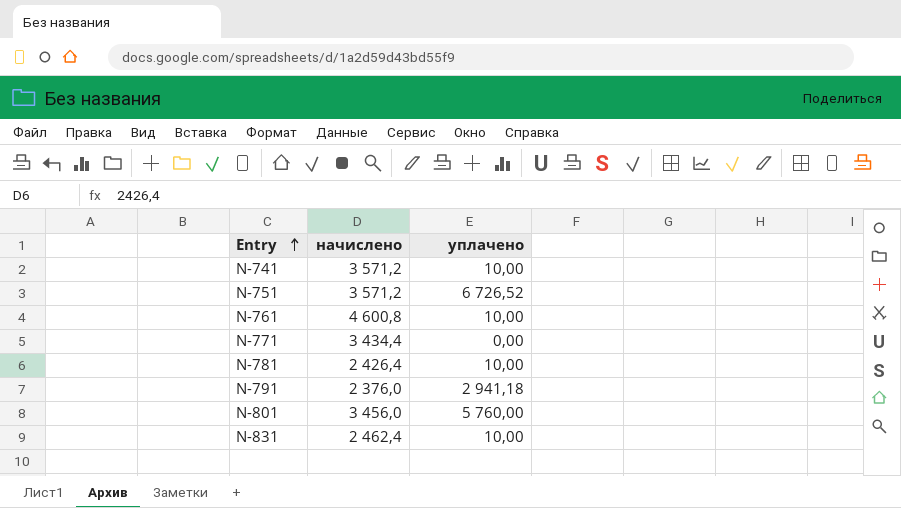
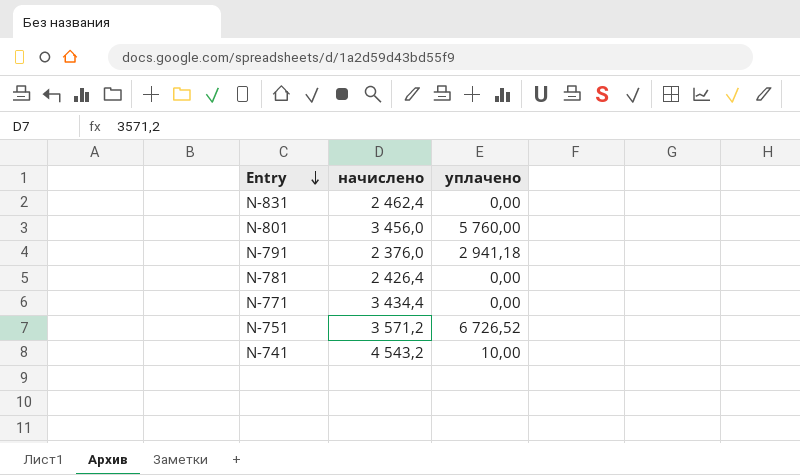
row order: Entry ascending -> Entry descending
row N-761: 4 600,8 | 10,00 -> none
N-831 | уплачено: 10,00 -> 0,00
N-781 | уплачено: 10,00 -> 0,00
N-741 | начислено: 3 571,2 -> 4 543,2

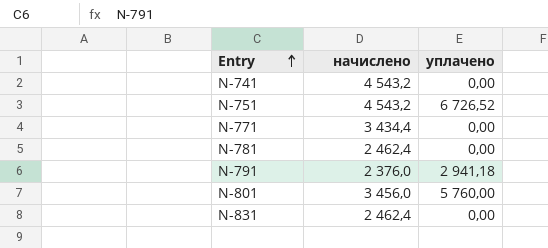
row order: Entry descending -> Entry ascending
N-741 | уплачено: 10,00 -> 0,00
N-751 | начислено: 3 571,2 -> 4 543,2
N-781 | начислено: 2 426,4 -> 2 462,4

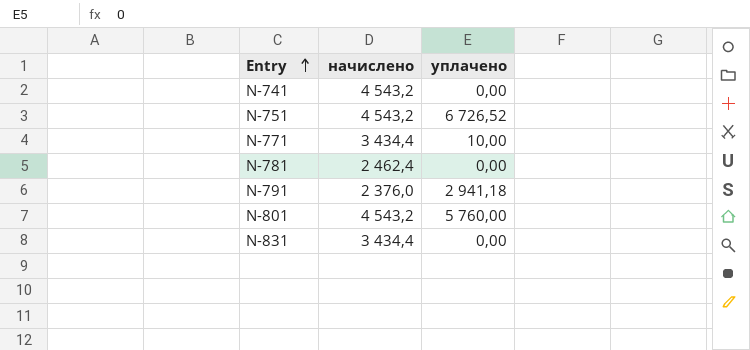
N-771 | уплачено: 0,00 -> 10,00
N-801 | начислено: 3 456,0 -> 4 543,2
N-831 | начислено: 2 462,4 -> 3 434,4

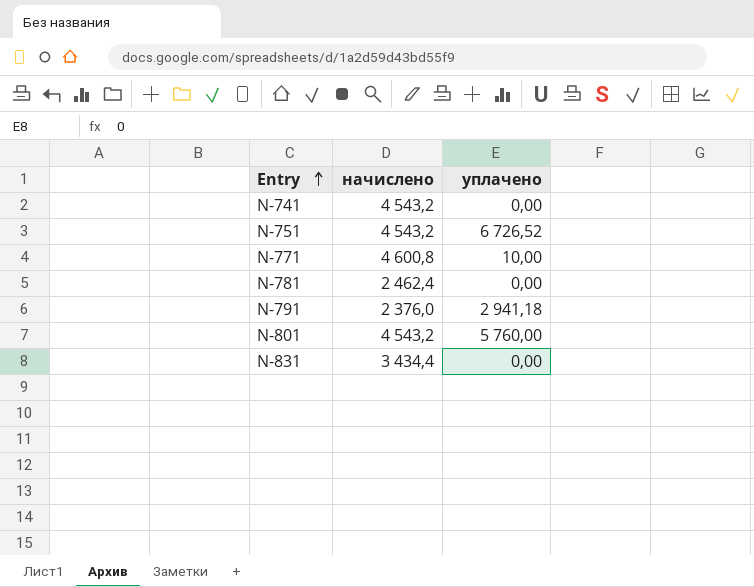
N-771 | начислено: 3 434,4 -> 4 600,8

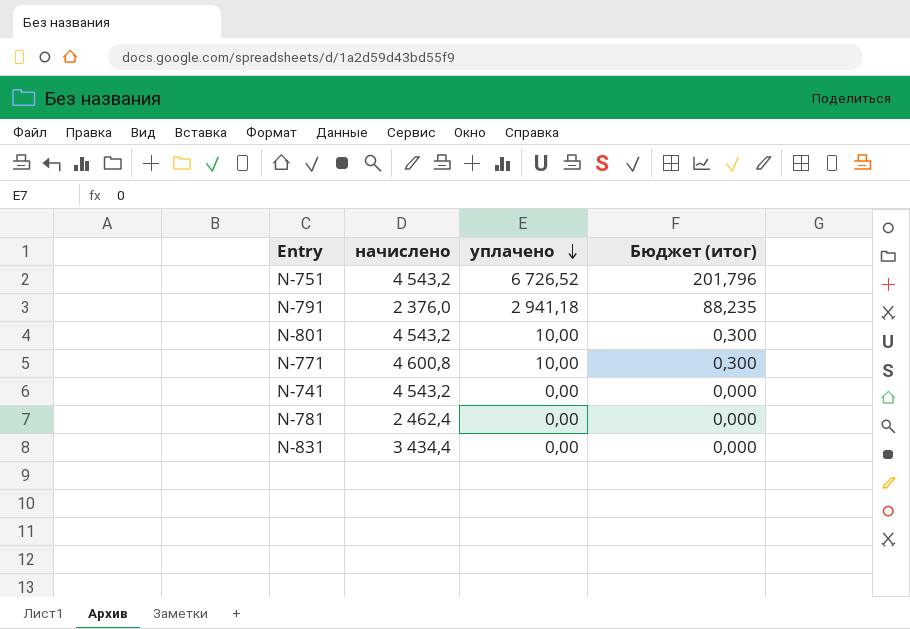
row order: Entry ascending -> уплачено descending
column Бюджет (итог) | formula: none -> [уплачено] * 0,03
N-801 | уплачено: 5 760,00 -> 10,00

